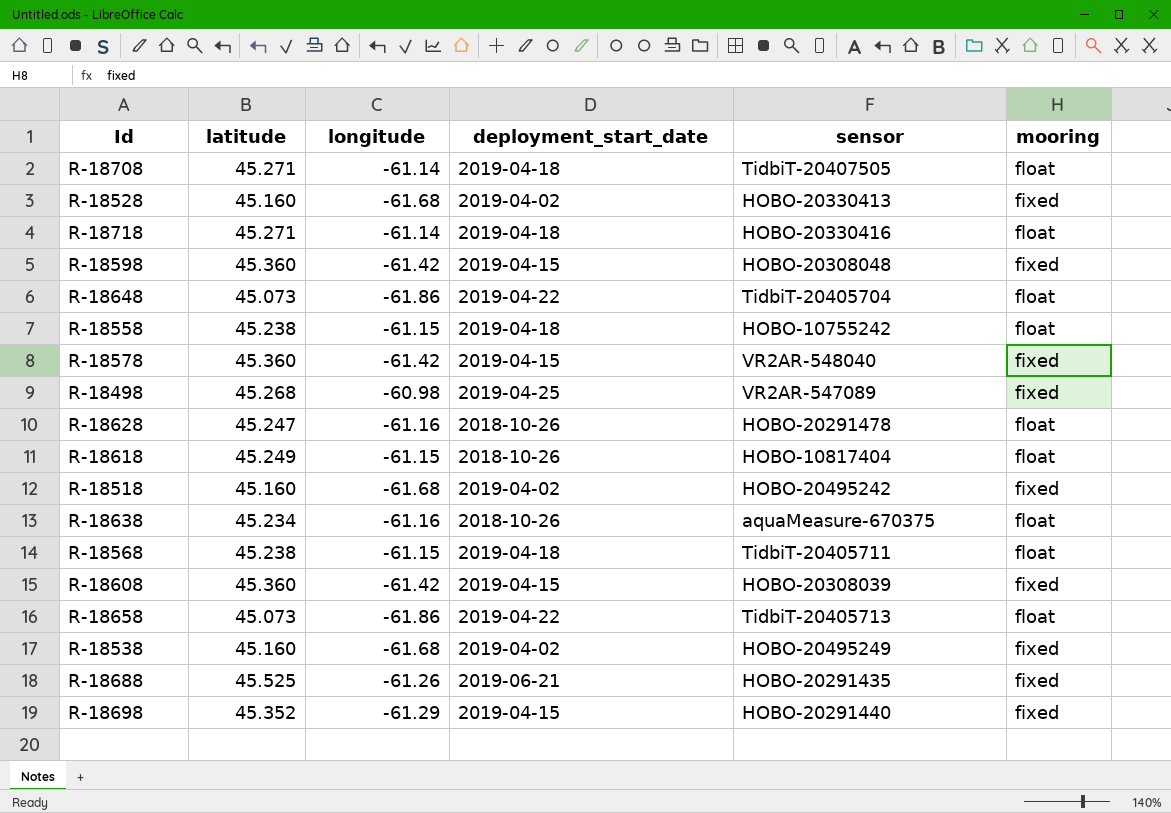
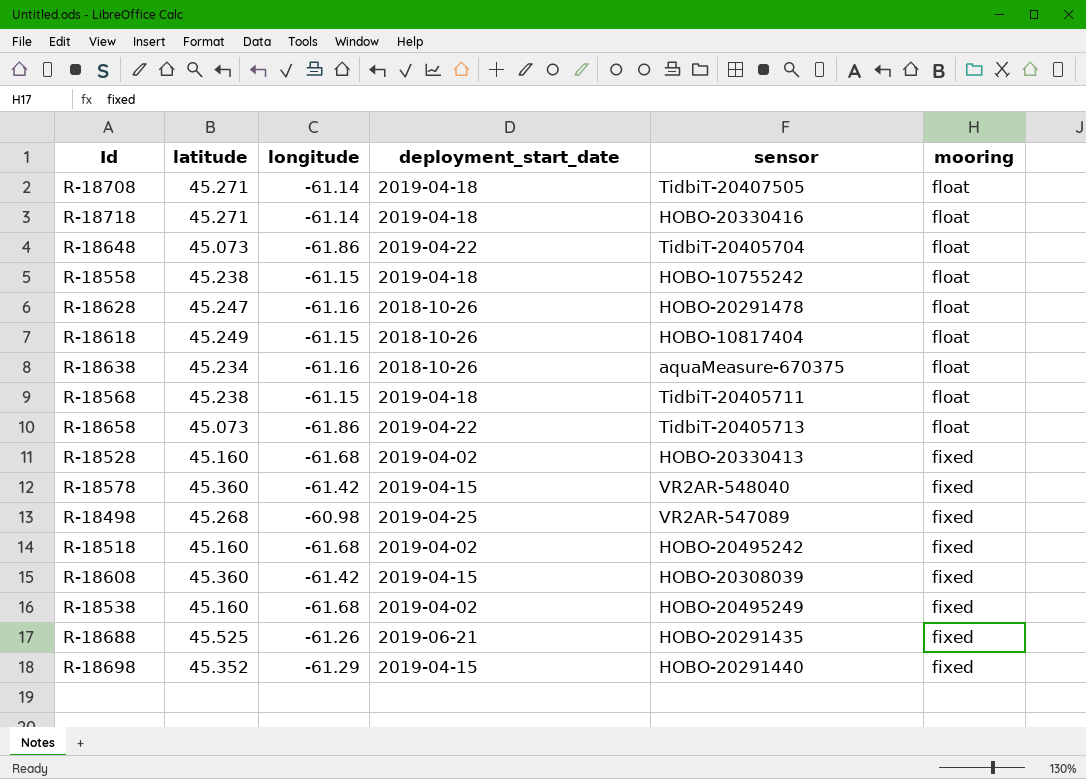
row order: none -> mooring descending
row R-18598: 45.360 | -61.42 | 2019-04-15 | HOBO-20308048 | fixed -> none

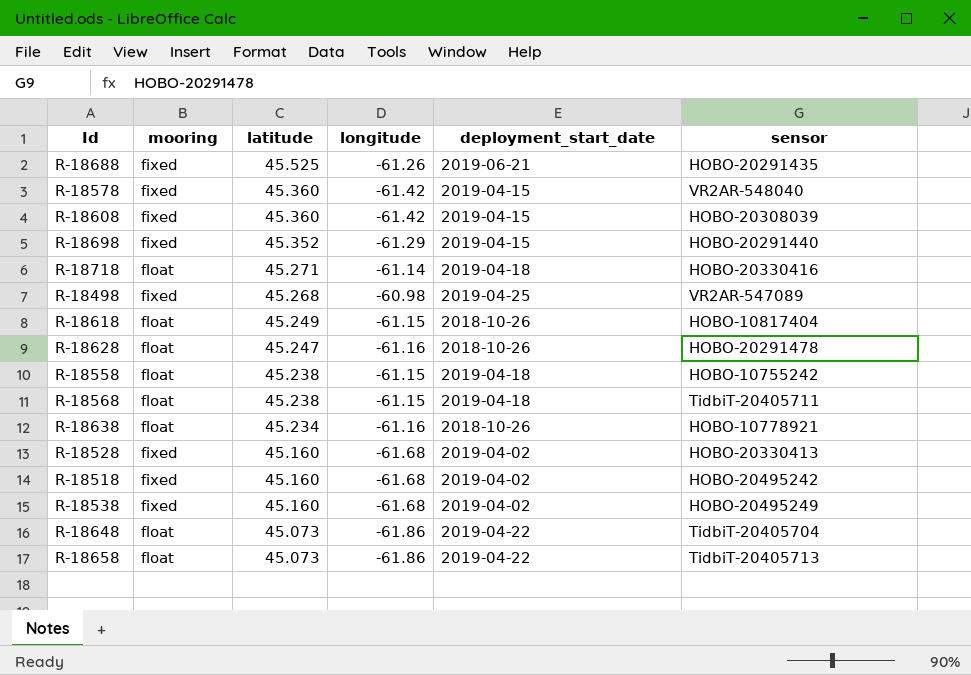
row order: mooring descending -> latitude descending
column mooring | position: 6 -> 2
row R-18708: 45.271 | -61.14 | 2019-04-18 | TidbiT-20407505 | float -> none
R-18638 | sensor: aquaMeasure-670375 -> HOBO-10778921

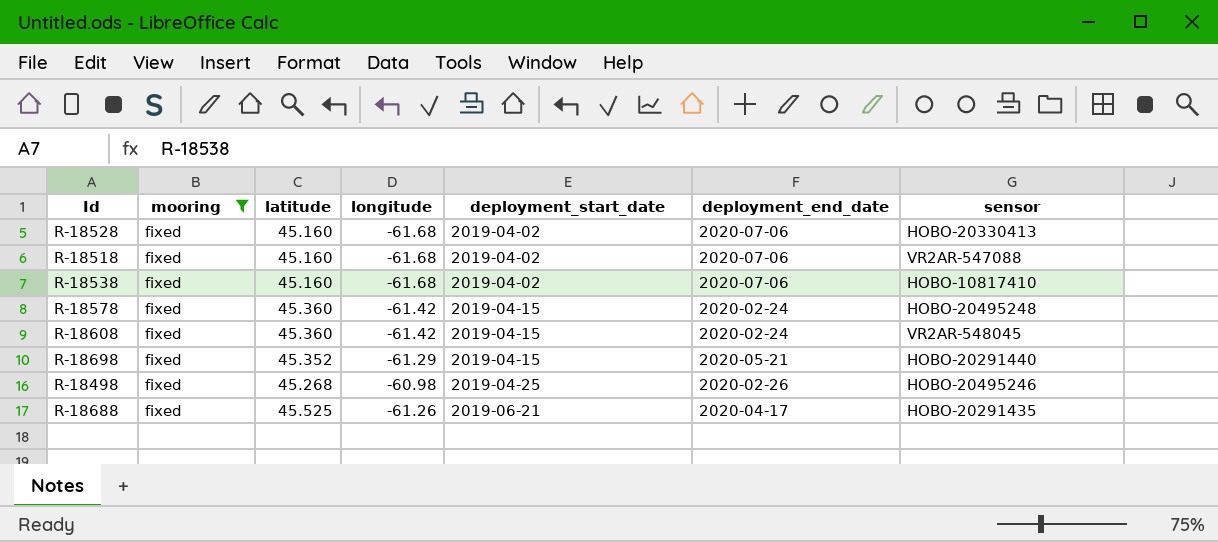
filter: none -> mooring = fixed
row order: latitude descending -> deployment_start_date ascending
column deployment_end_date | position: none -> 6
R-18518 | sensor: HOBO-20495242 -> VR2AR-547088
R-18538 | sensor: HOBO-20495249 -> HOBO-10817410
R-18578 | sensor: VR2AR-548040 -> HOBO-20495248
R-18608 | sensor: HOBO-20308039 -> VR2AR-548045
R-18498 | sensor: VR2AR-547089 -> HOBO-20495246

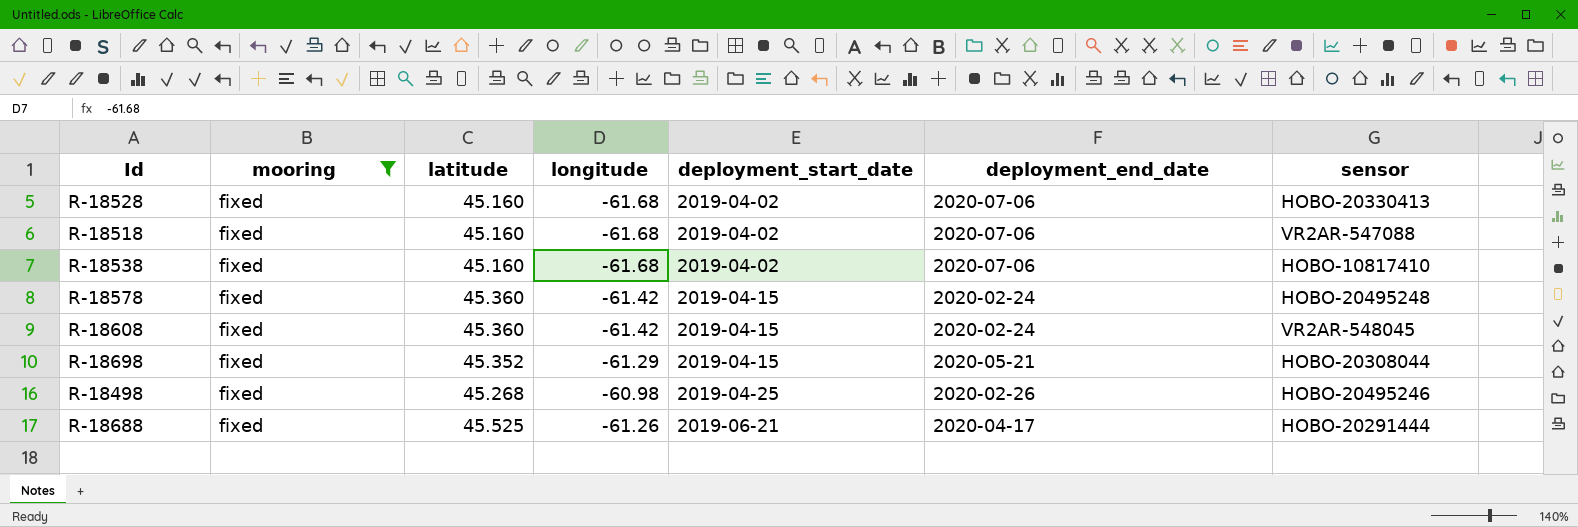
R-18698 | sensor: HOBO-20291440 -> HOBO-20308044
R-18688 | sensor: HOBO-20291435 -> HOBO-20291444

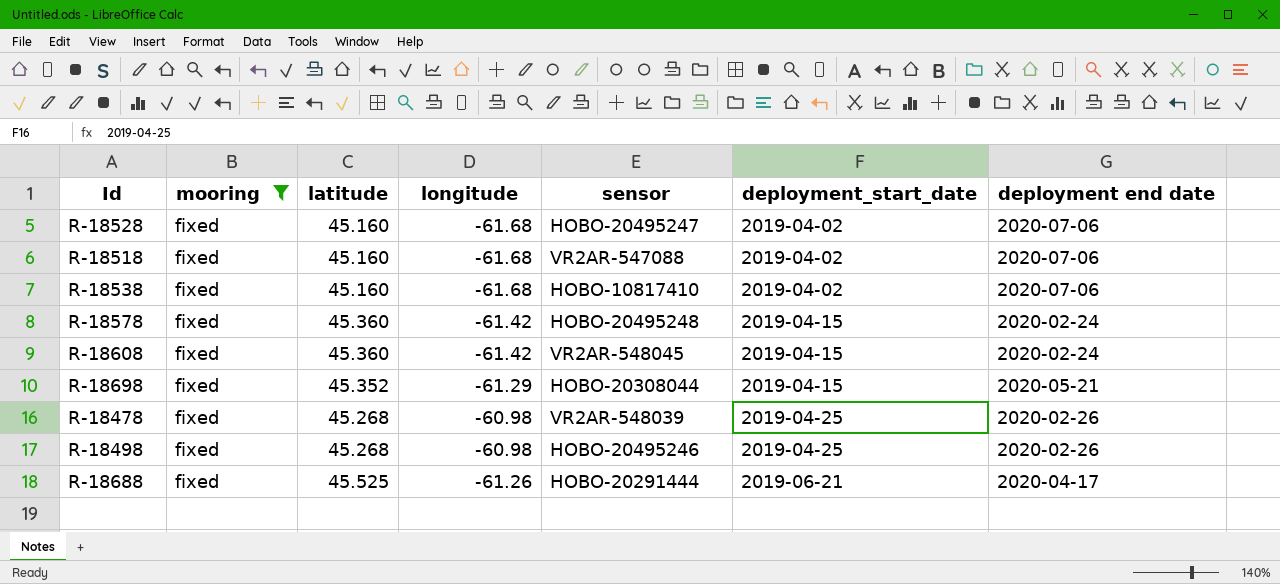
column sensor | position: 7 -> 5
column name: deployment_end_date -> deployment end date
R-18528 | sensor: HOBO-20330413 -> HOBO-20495247
row R-18478: none -> fixed | 45.268 | -60.98 | VR2AR-548039 | 2019-04-25 | 2020-02-26

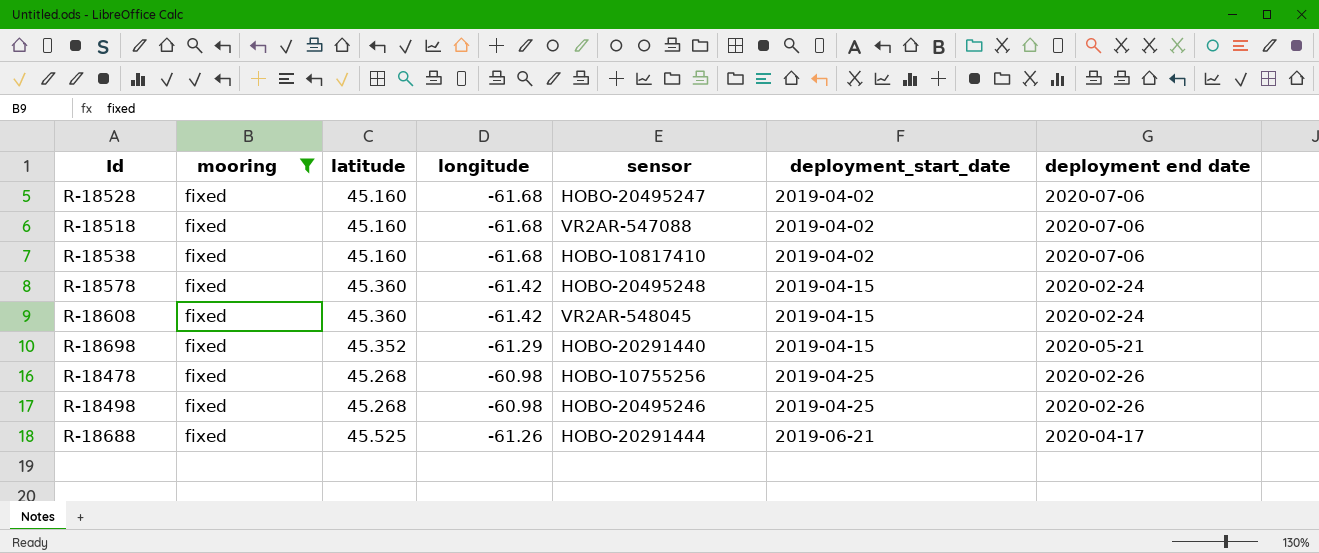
R-18698 | sensor: HOBO-20308044 -> HOBO-20291440
R-18478 | sensor: VR2AR-548039 -> HOBO-10755256

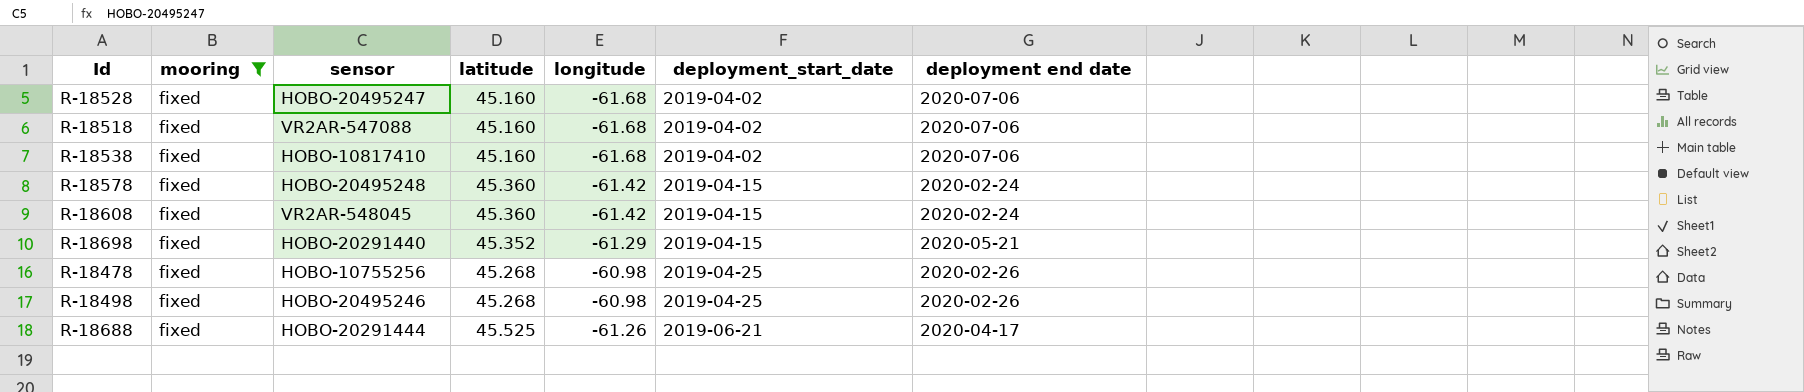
column sensor | position: 5 -> 3

